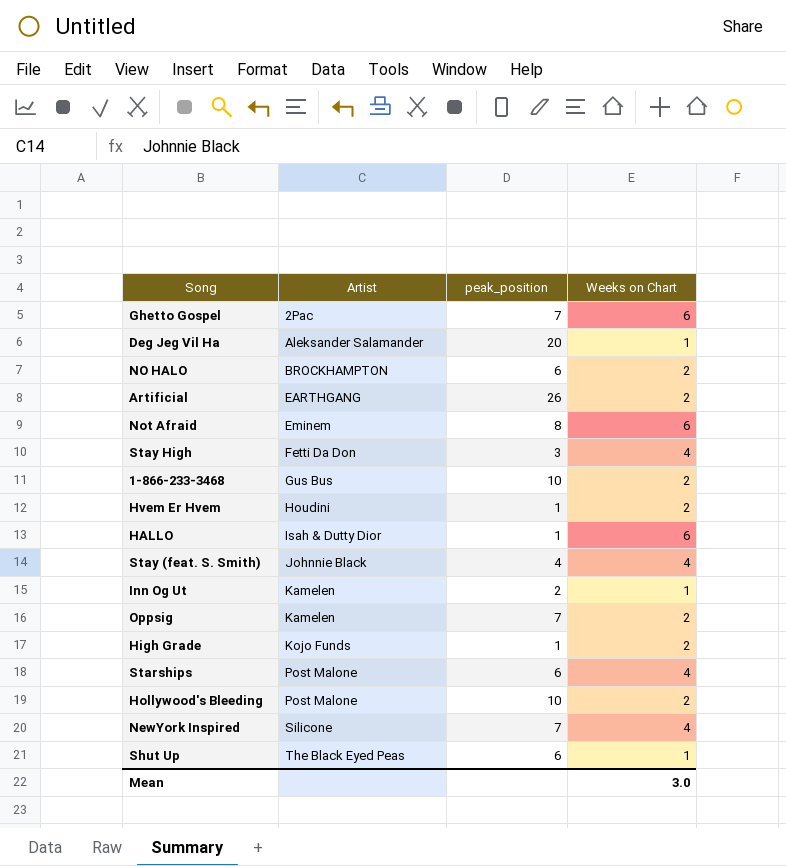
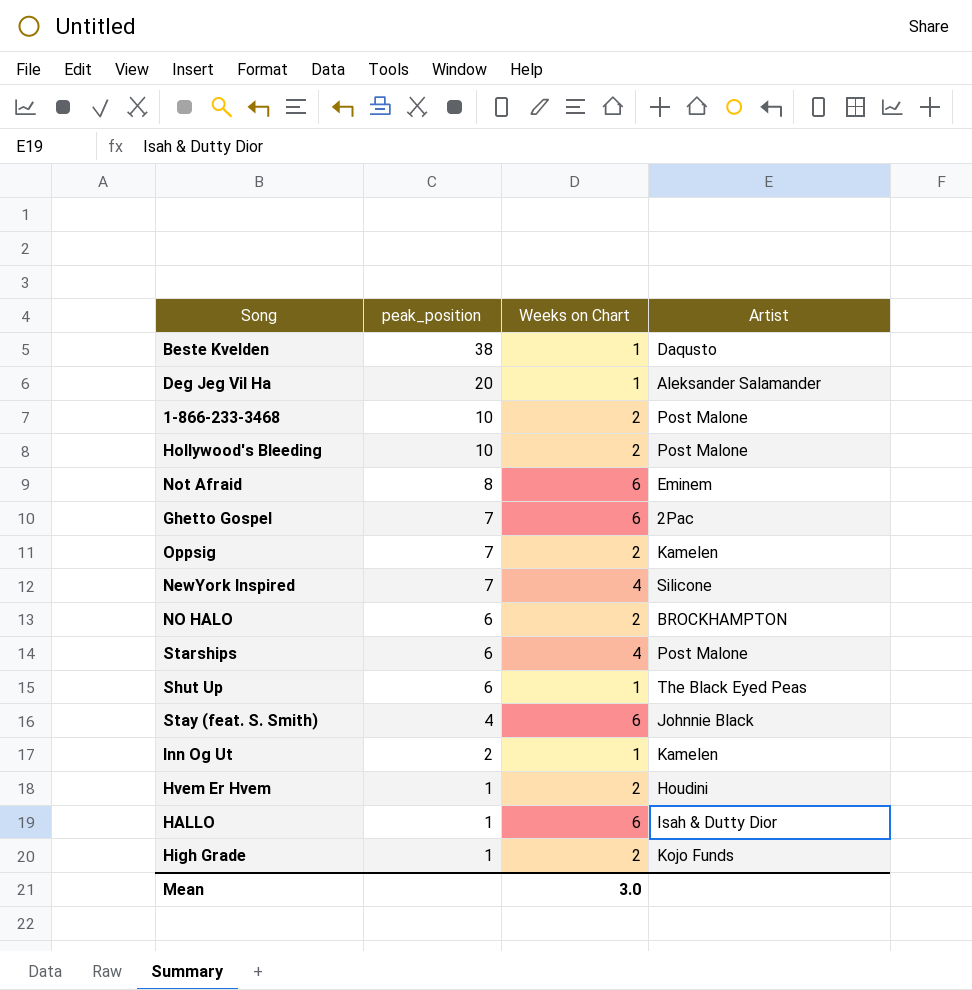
row order: Artist ascending -> peak_position descending
column Artist | position: 2 -> 4
row Artificial: EARTHGANG | 26 | 2 -> none
row Stay High: Fetti Da Don | 3 | 4 -> none
row Beste Kvelden: none -> 38 | 1 | Daqusto
1-866-233-3468 | Artist: Gus Bus -> Post Malone
Stay (feat. S. Smith) | Weeks on Chart: 4 -> 6

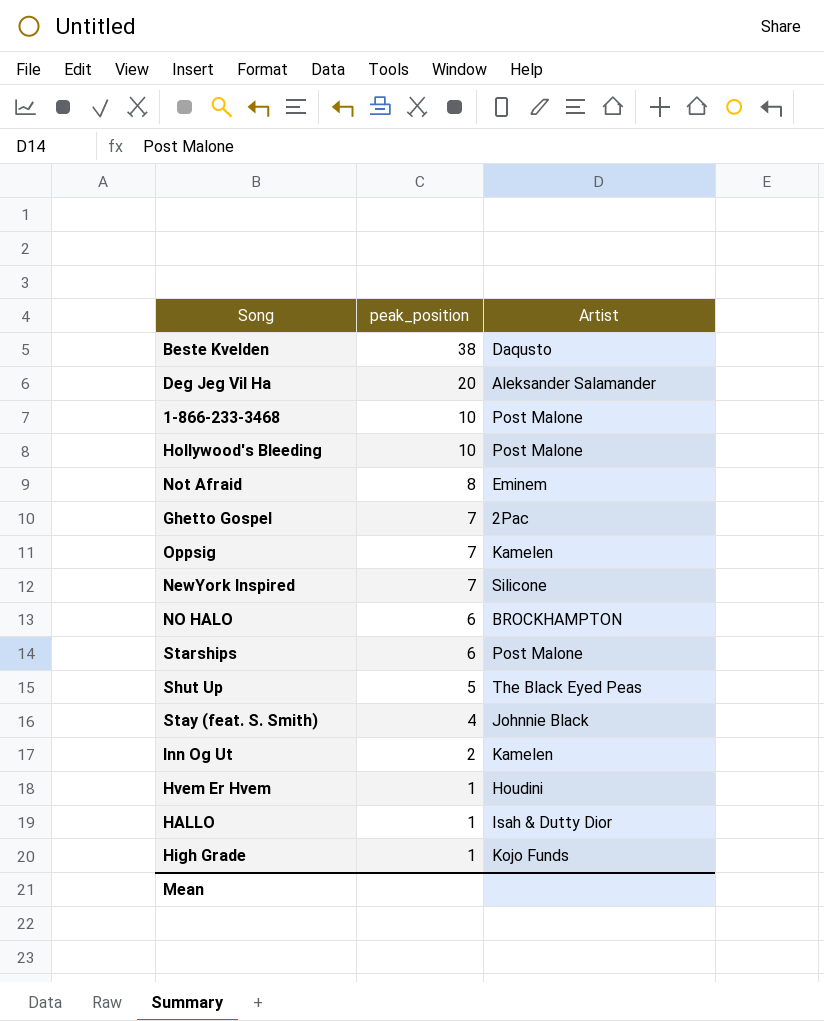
column Weeks on Chart | position: 3 -> none
Shut Up | peak_position: 6 -> 5

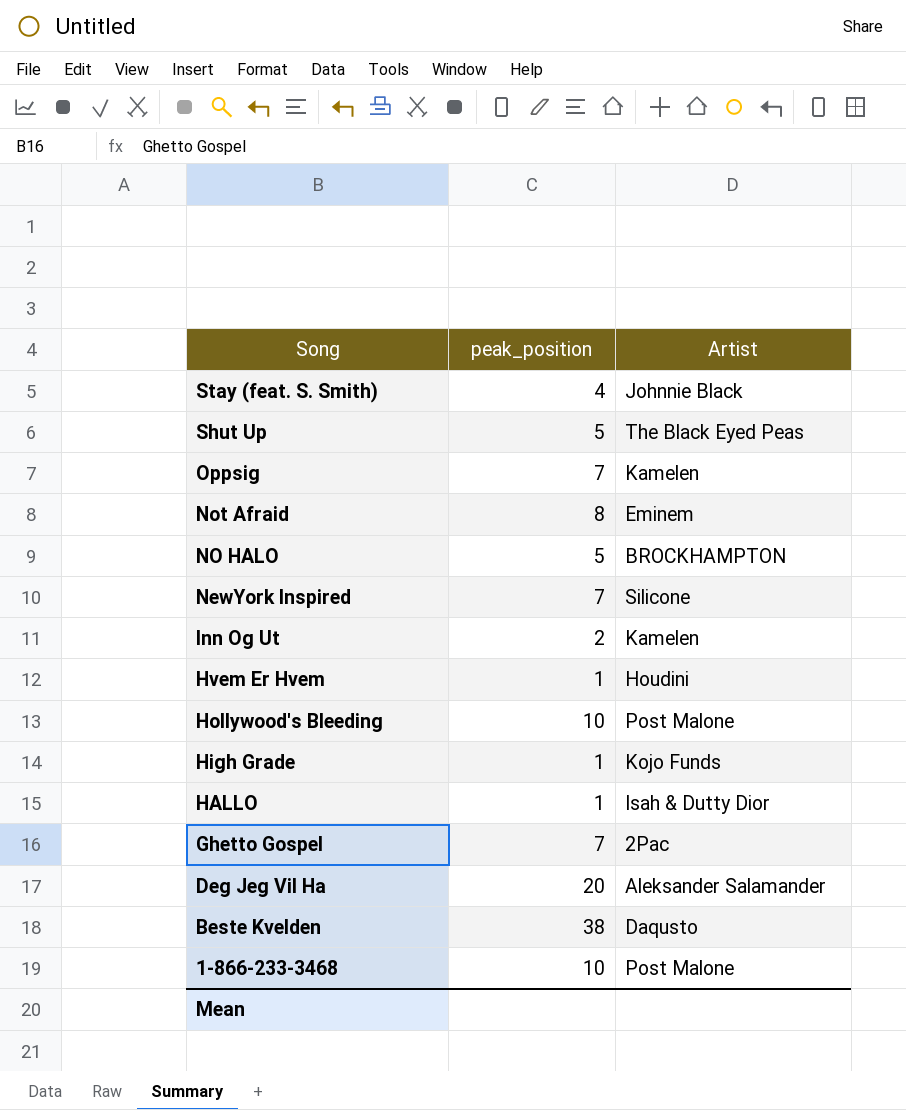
row order: peak_position descending -> Song descending
row Starships: 6 | Post Malone -> none
NO HALO | peak_position: 6 -> 5

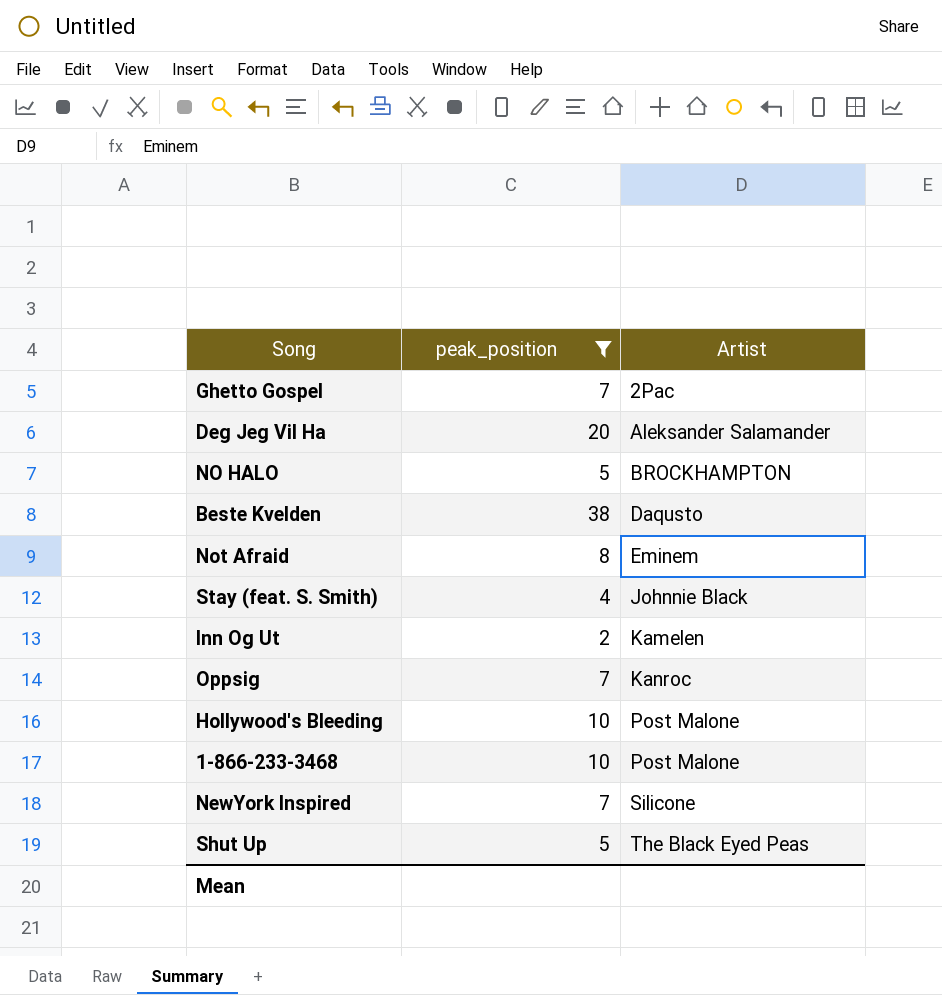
filter: none -> peak_position != 1
row order: Song descending -> Artist ascending
Oppsig | Artist: Kamelen -> Kanroc

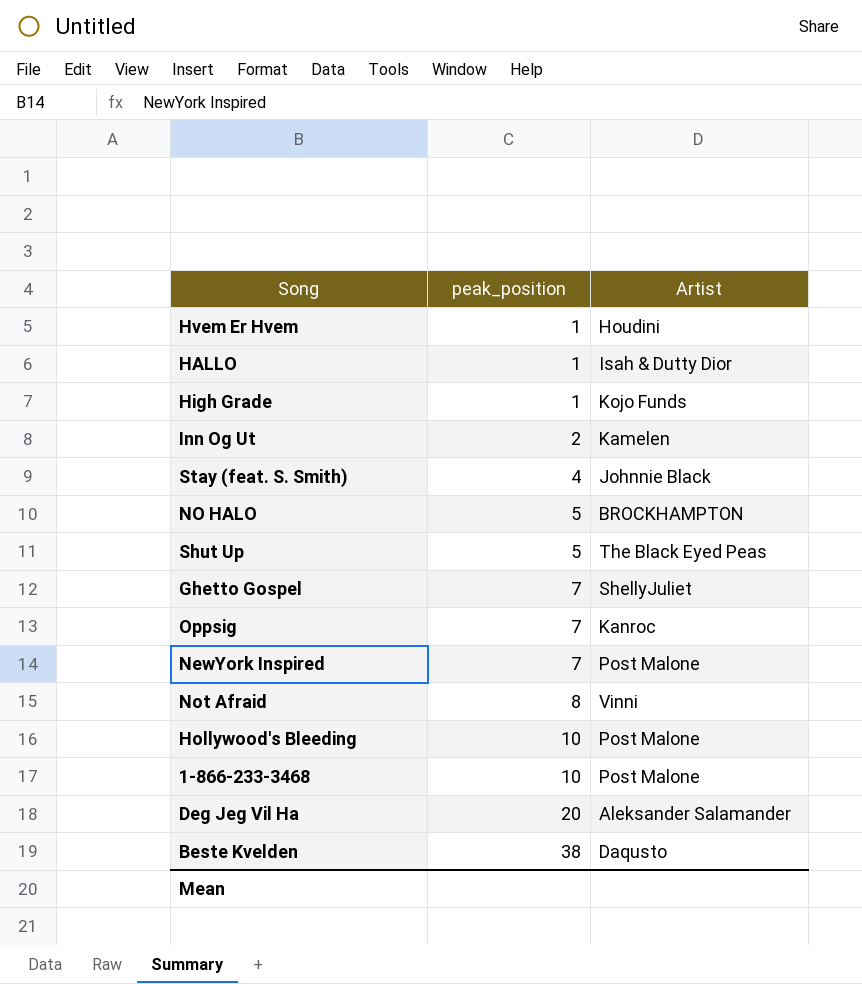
filter: peak_position != 1 -> none
row order: Artist ascending -> peak_position ascending
Ghetto Gospel | Artist: 2Pac -> ShellyJuliet
NewYork Inspired | Artist: Silicone -> Post Malone
Not Afraid | Artist: Eminem -> Vinni

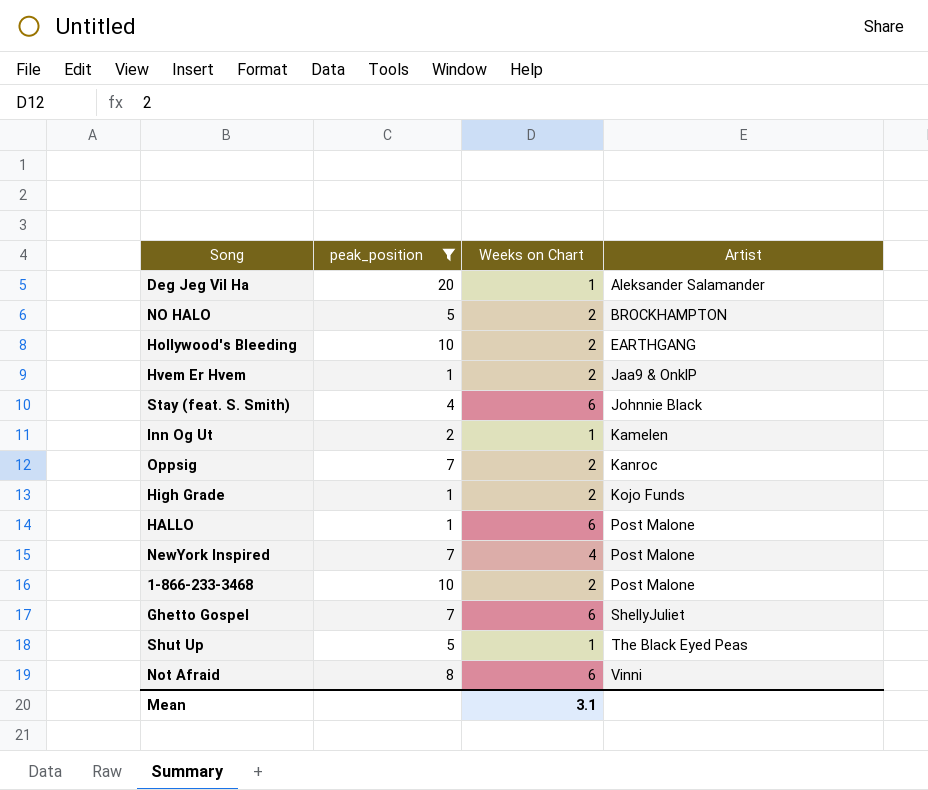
filter: none -> peak_position != 38
row order: peak_position ascending -> Artist ascending
column Weeks on Chart | position: none -> 3
Hollywood's Bleeding | Artist: Post Malone -> EARTHGANG
Hvem Er Hvem | Artist: Houdini -> Jaa9 & OnklP
HALLO | Artist: Isah & Dutty Dior -> Post Malone

